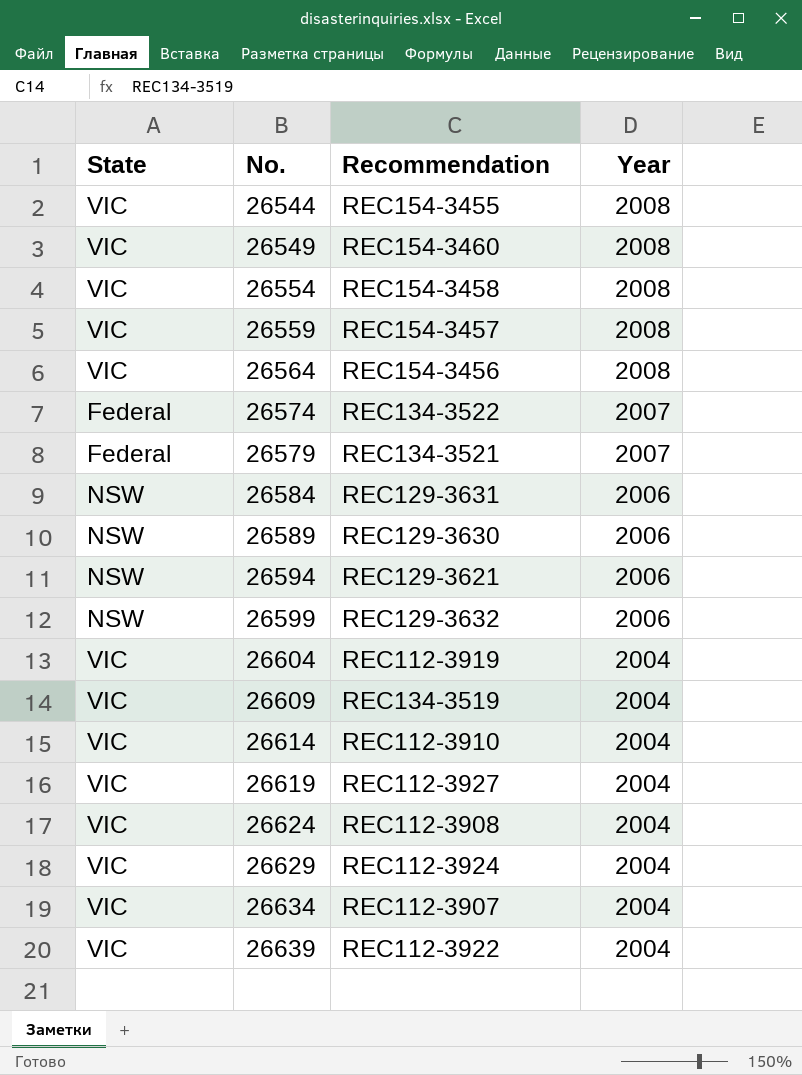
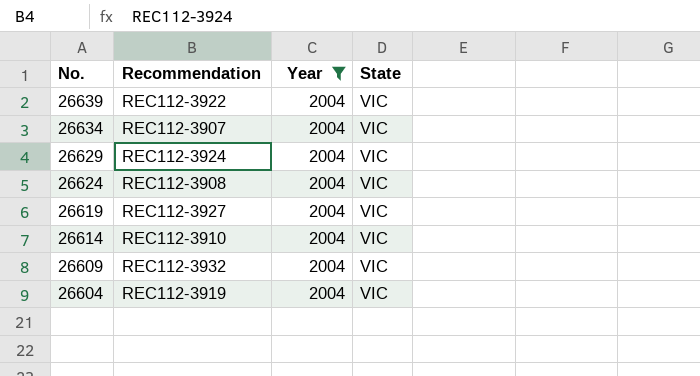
filter: none -> Year = 2004
row order: No. ascending -> No. descending
column State | position: 1 -> 4
26609 | Recommendation: REC134-3519 -> REC112-3932

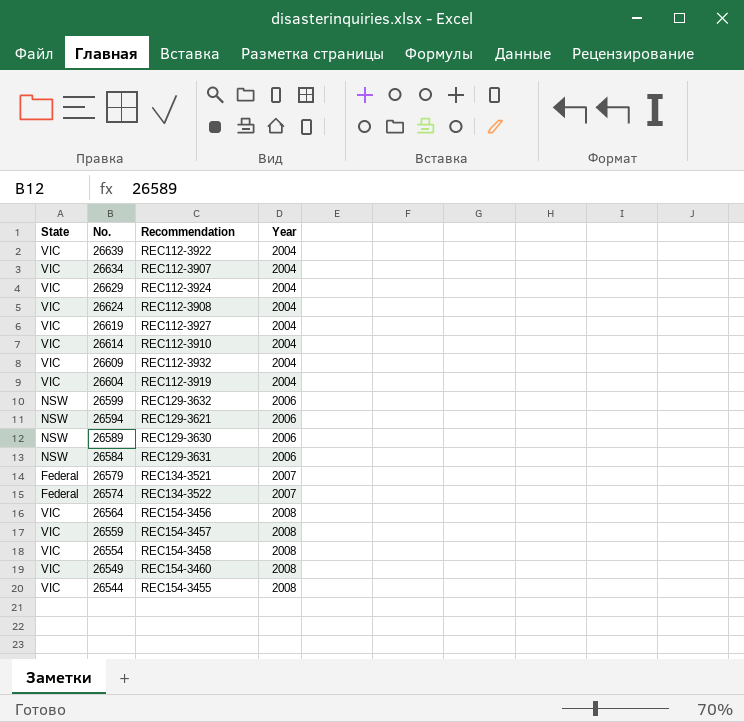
filter: Year = 2004 -> none
column State | position: 4 -> 1

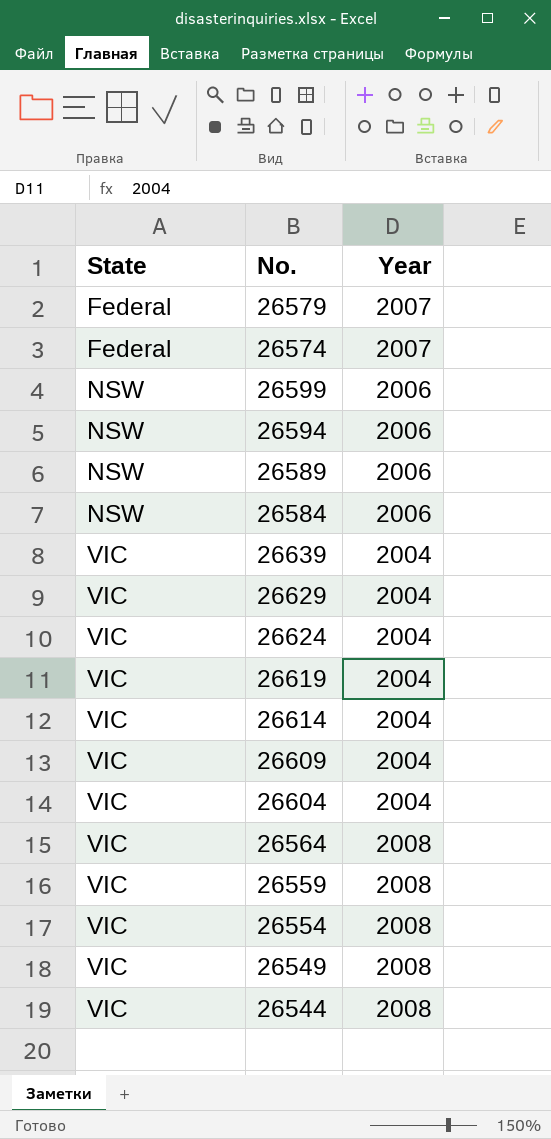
row order: No. descending -> State ascending
column Recommendation | position: 3 -> none
row 26634: VIC | REC112-3907 | 2004 -> none

